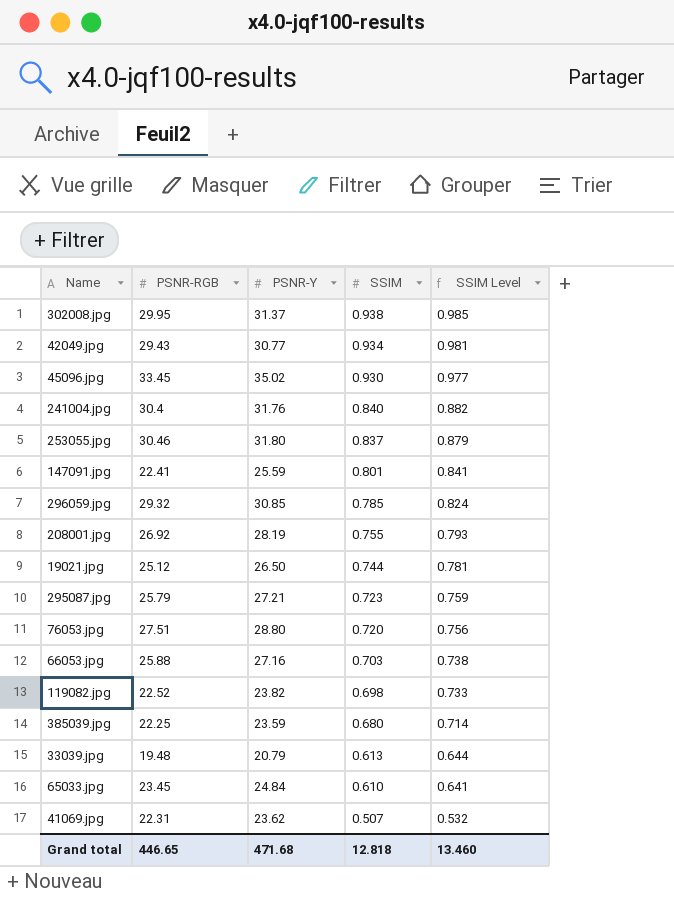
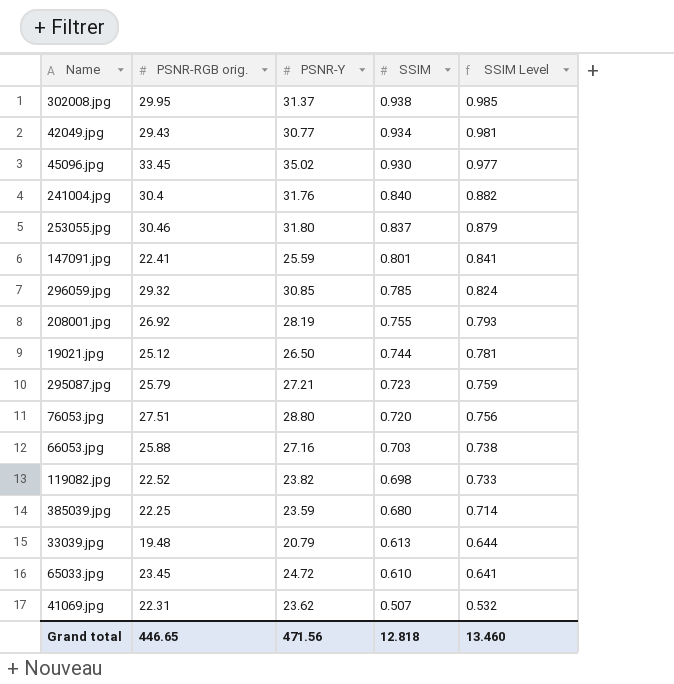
column name: PSNR-RGB -> PSNR-RGB orig.
65033.jpg | PSNR-Y: 24.84 -> 24.72
Grand total | PSNR-Y: 471.68 -> 471.56

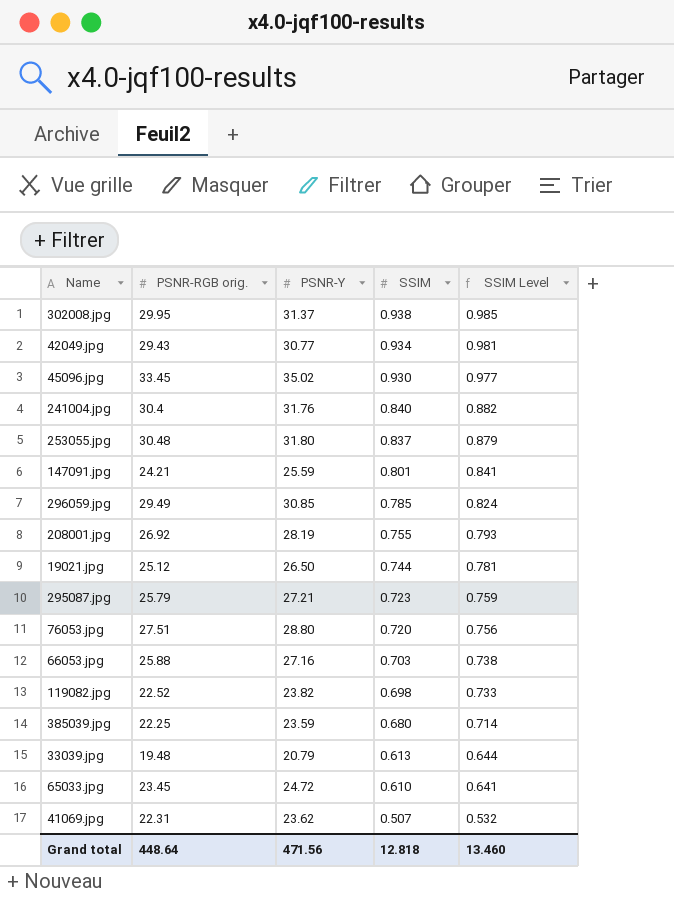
253055.jpg | PSNR-RGB orig.: 30.46 -> 30.48
147091.jpg | PSNR-RGB orig.: 22.41 -> 24.21
296059.jpg | PSNR-RGB orig.: 29.32 -> 29.49
Grand total | PSNR-RGB orig.: 446.65 -> 448.64

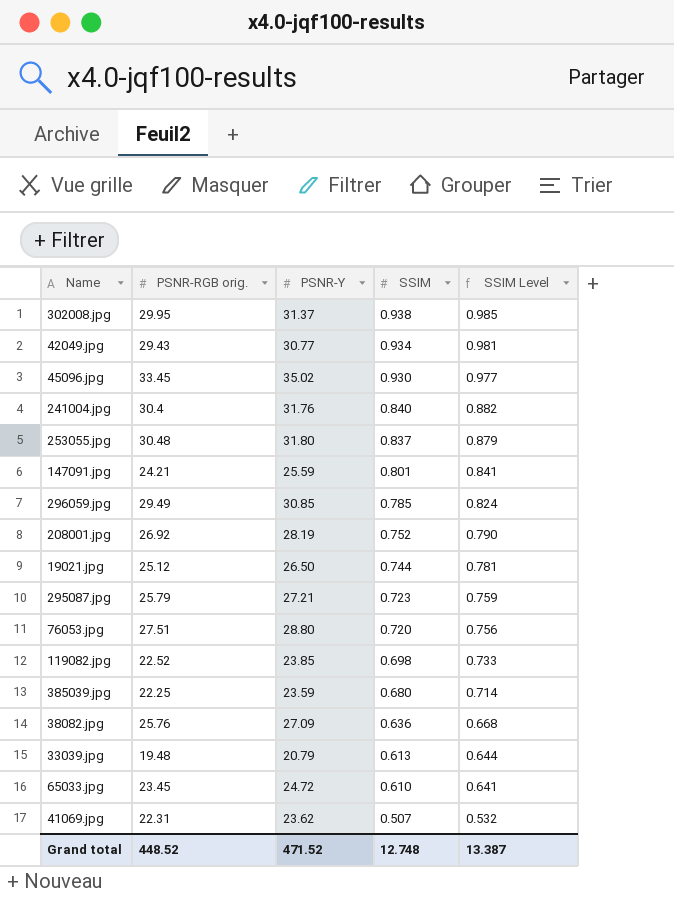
row 66053.jpg: 25.88 | 27.16 | 0.703 | 0.738 -> none
208001.jpg | SSIM: 0.755 -> 0.752
208001.jpg | SSIM Level: 0.793 -> 0.790
119082.jpg | PSNR-Y: 23.82 -> 23.85
row 38082.jpg: none -> 25.76 | 27.09 | 0.636 | 0.668
Grand total | PSNR-RGB orig.: 448.64 -> 448.52
Grand total | PSNR-Y: 471.56 -> 471.52
Grand total | SSIM: 12.818 -> 12.748
Grand total | SSIM Level: 13.460 -> 13.387

